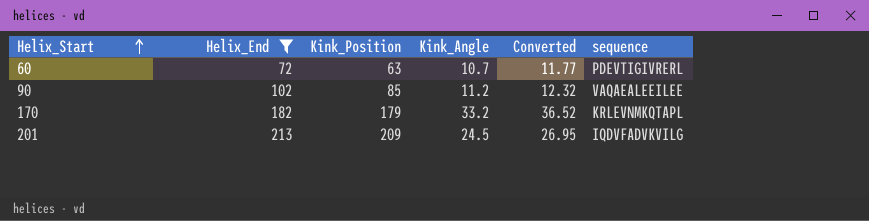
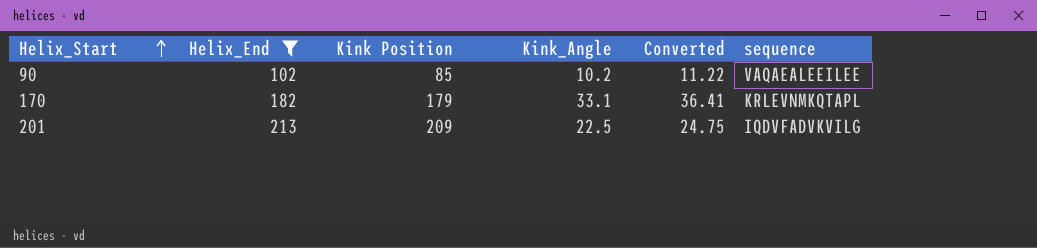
column name: Kink_Position -> Kink Position
row 60: 72 | 63 | 10.7 | 11.77 | PDEVTIGIVRERL -> none
90 | Kink_Angle: 11.2 -> 10.2
90 | Converted: 12.32 -> 11.22
170 | Kink_Angle: 33.2 -> 33.1
170 | Converted: 36.52 -> 36.41
201 | Kink_Angle: 24.5 -> 22.5
201 | Converted: 26.95 -> 24.75

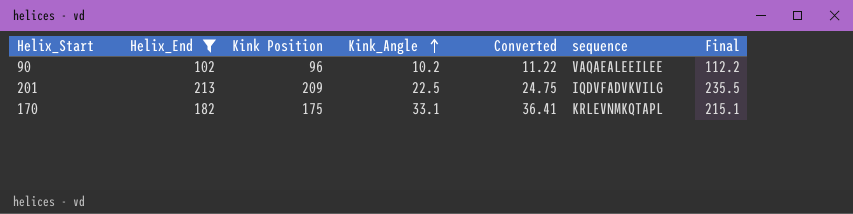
row order: Helix_Start ascending -> Kink_Angle ascending
column Final | formula: none -> [Helix_End] + [Kink_Angle]
90 | Kink Position: 85 -> 96
170 | Kink Position: 179 -> 175

